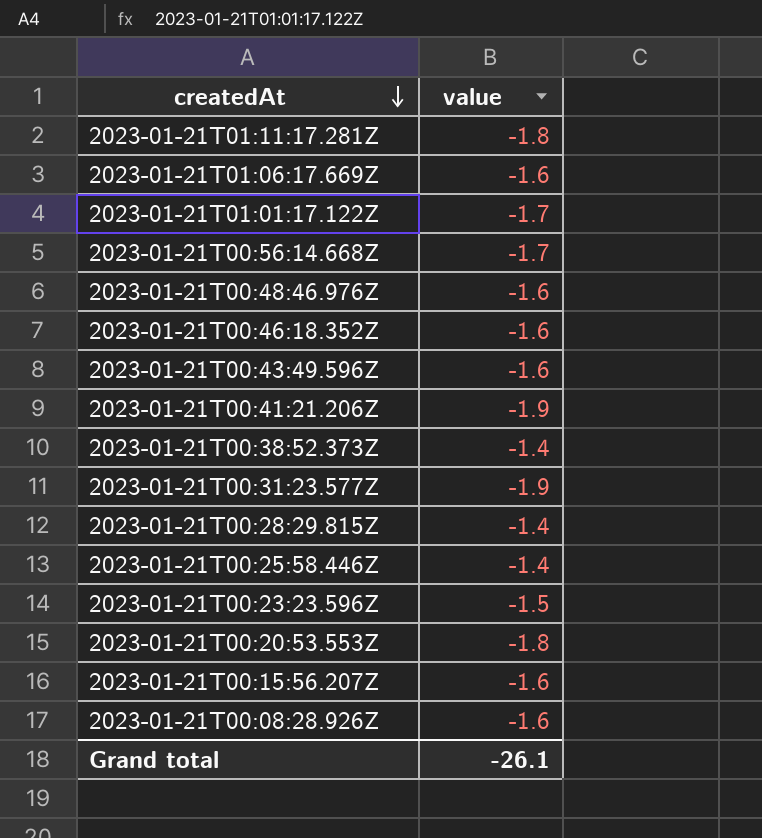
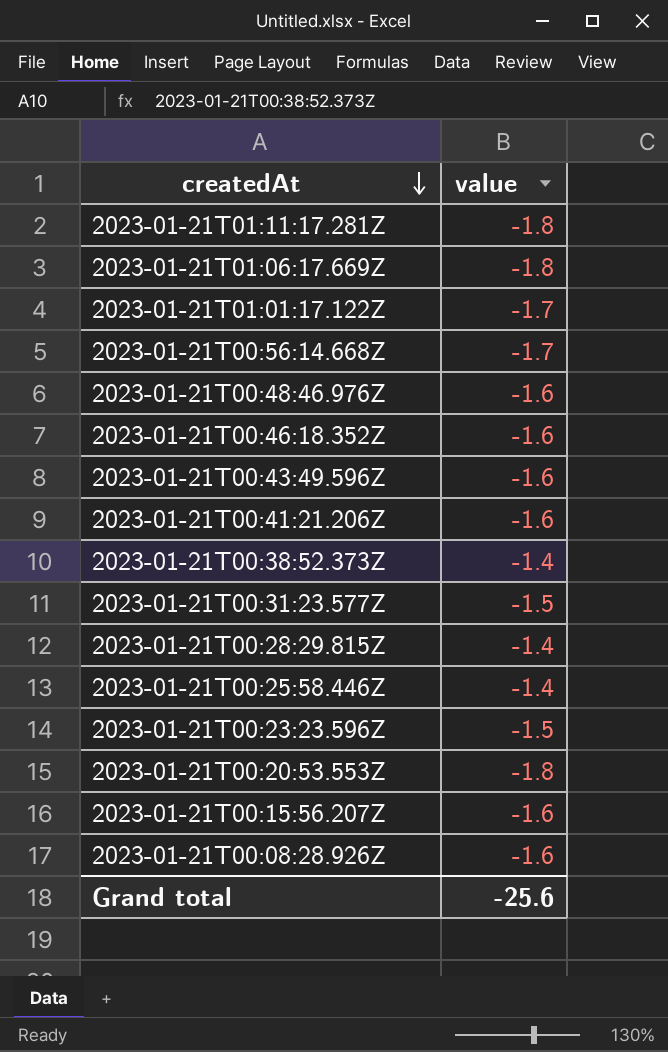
2023-01-21T01:06:17.669Z | value: -1.6 -> -1.8
2023-01-21T00:41:21.206Z | value: -1.9 -> -1.6
2023-01-21T00:31:23.577Z | value: -1.9 -> -1.5
Grand total | value: -26.1 -> -25.6

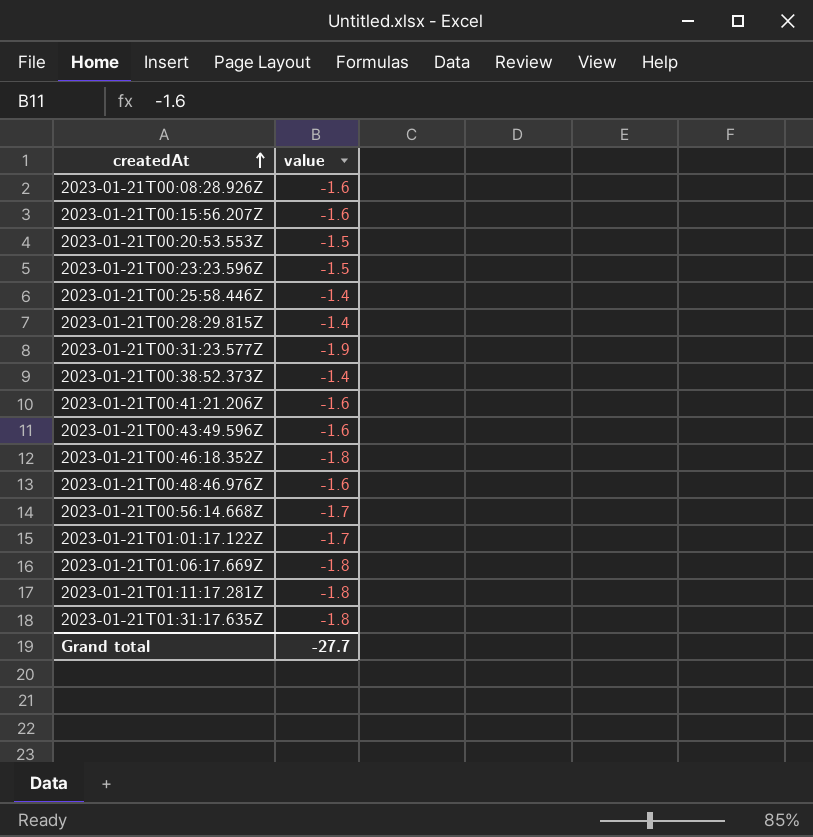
row order: createdAt descending -> createdAt ascending
2023-01-21T00:20:53.553Z | value: -1.8 -> -1.5
2023-01-21T00:31:23.577Z | value: -1.5 -> -1.9
2023-01-21T00:46:18.352Z | value: -1.6 -> -1.8
row 2023-01-21T01:31:17.635Z: none -> -1.8
Grand total | value: -25.6 -> -27.7

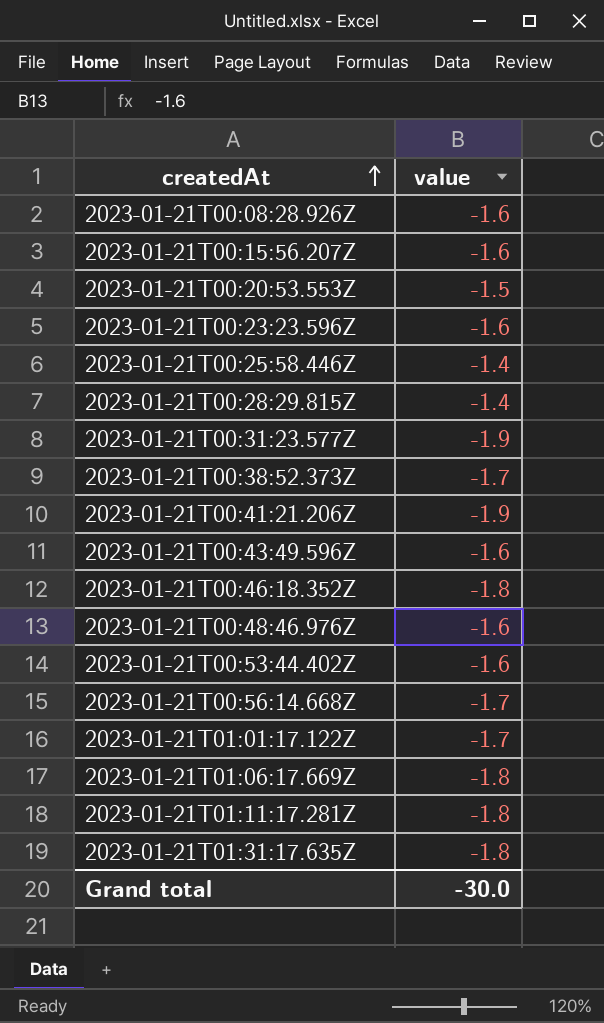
2023-01-21T00:23:23.596Z | value: -1.5 -> -1.6
2023-01-21T00:38:52.373Z | value: -1.4 -> -1.7
2023-01-21T00:41:21.206Z | value: -1.6 -> -1.9
row 2023-01-21T00:53:44.402Z: none -> -1.6
Grand total | value: -27.7 -> -30.0

